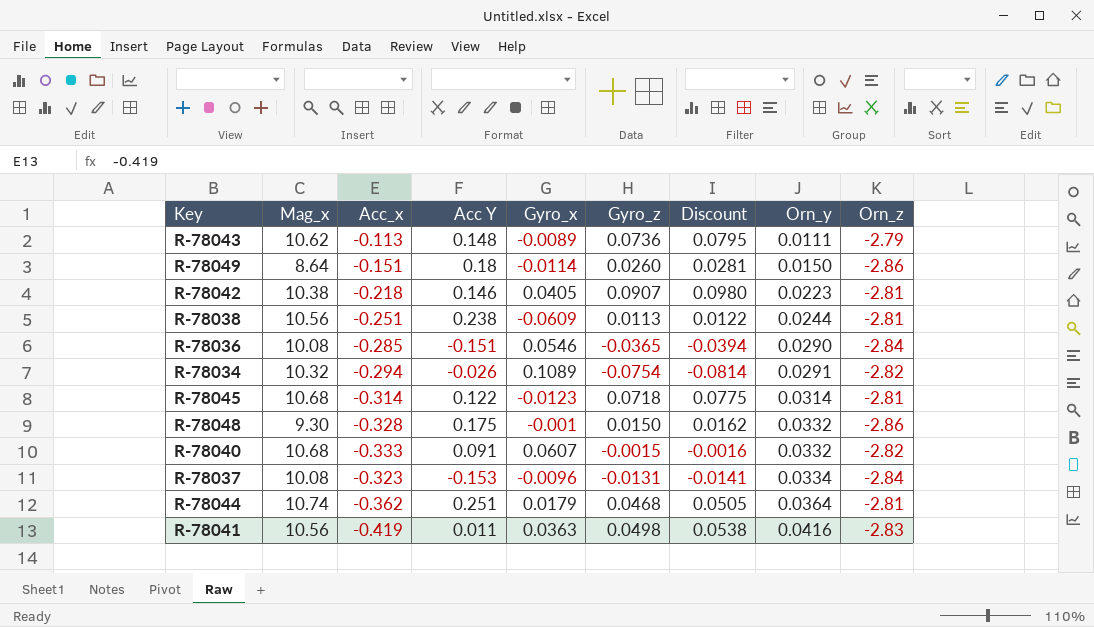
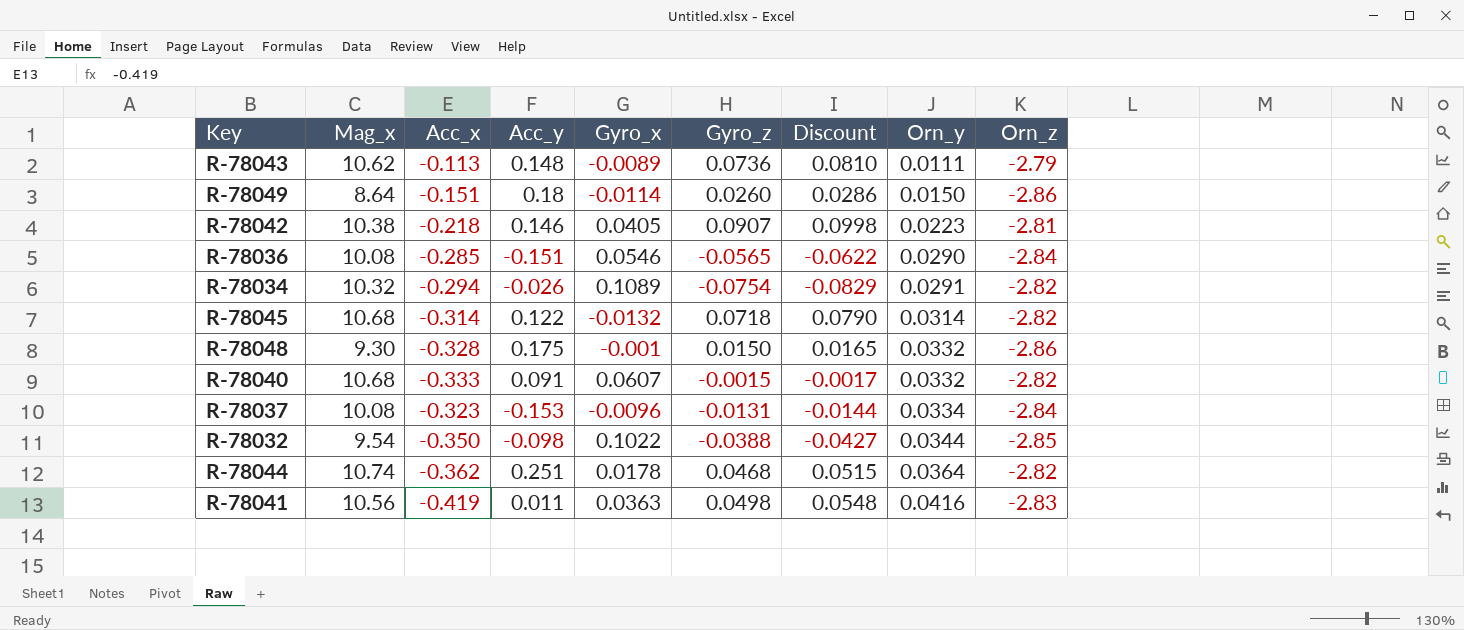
column name: Acc Y -> Acc_y
column Discount | formula: [Gyro_z] * 1.08 -> [Gyro_z] * 1.1
row R-78038: 10.56 | -0.251 | 0.238 | -0.0609 | 0.0113 | 0.0122 | 0.0244 | -2.81 -> none
R-78036 | Gyro_z: -0.0365 -> -0.0565
R-78045 | Gyro_x: -0.0123 -> -0.0132
R-78045 | Orn_z: -2.81 -> -2.82
row R-78032: none -> 9.54 | -0.350 | -0.098 | 0.1022 | -0.0388 | -0.0427 | 0.0344 | -2.85
R-78044 | Gyro_x: 0.0179 -> 0.0178
R-78044 | Orn_z: -2.81 -> -2.82

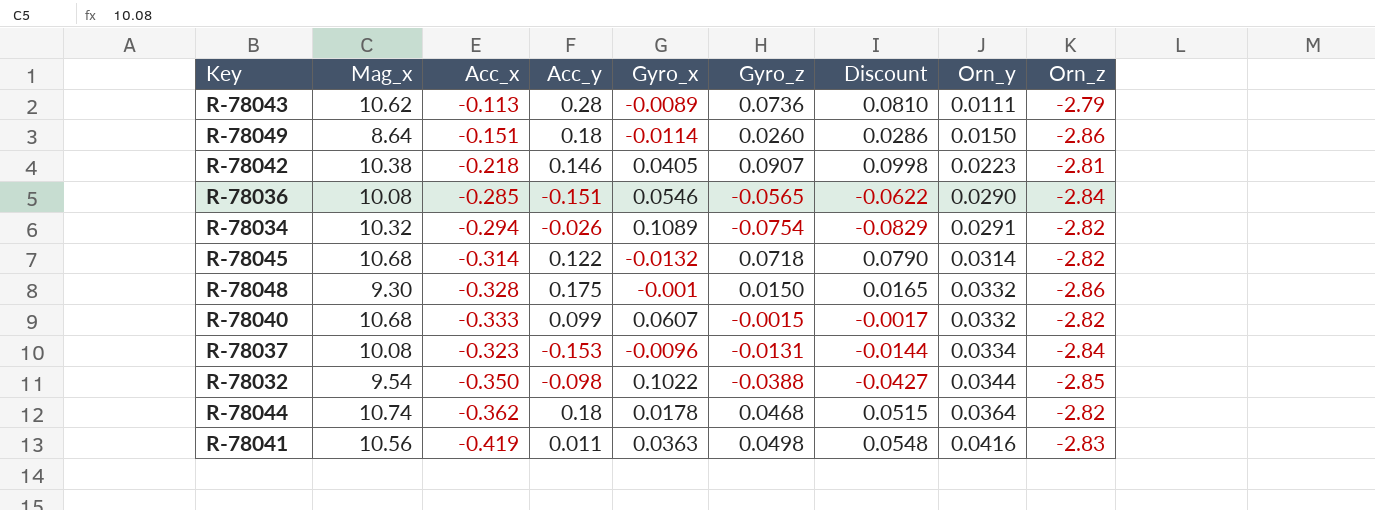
R-78043 | Acc_y: 0.148 -> 0.28
R-78040 | Acc_y: 0.091 -> 0.099
R-78044 | Acc_y: 0.251 -> 0.18

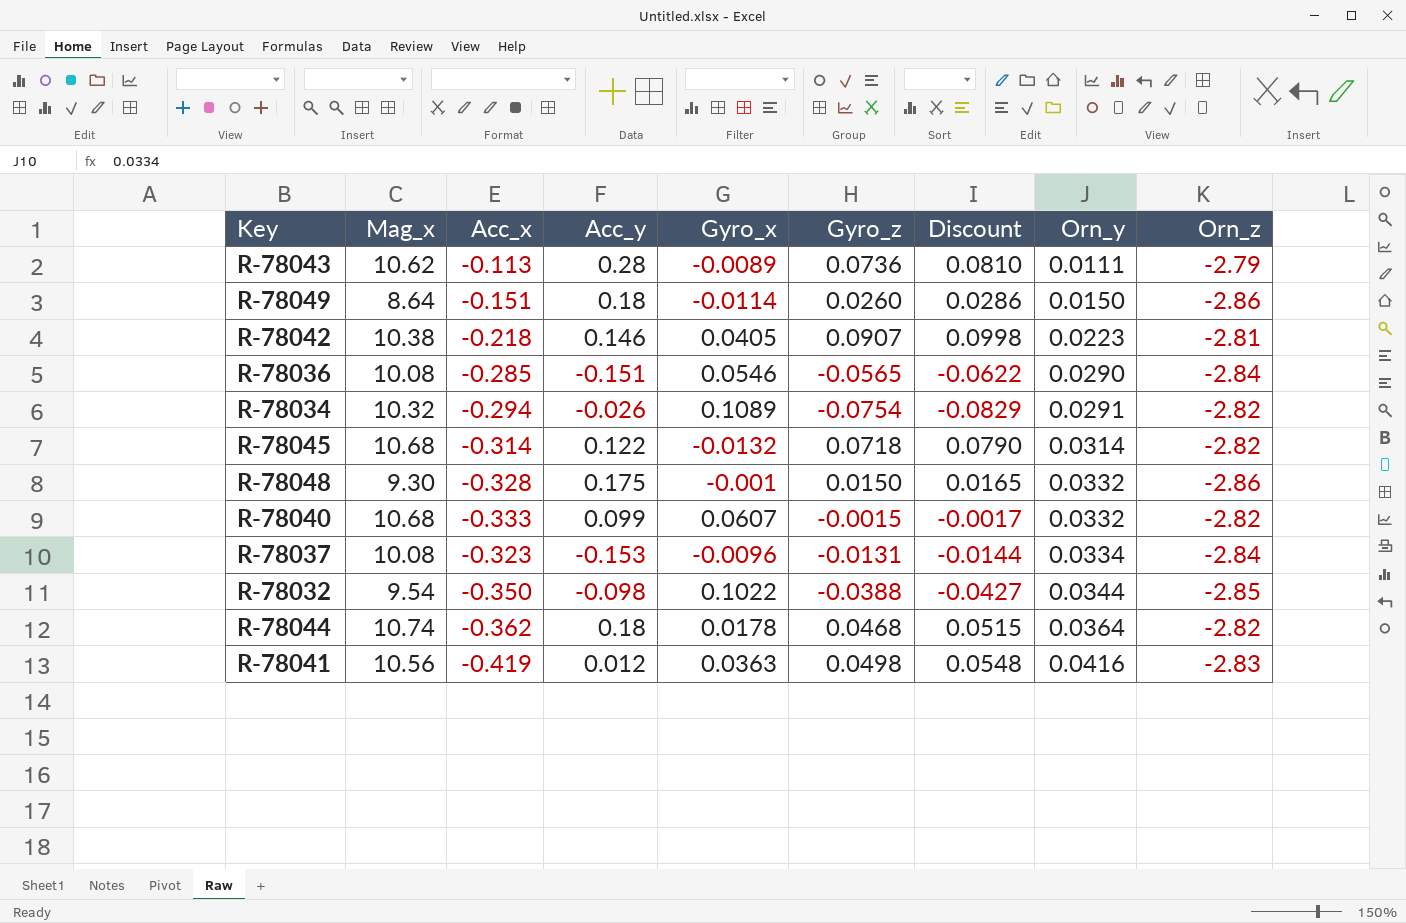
R-78041 | Acc_y: 0.011 -> 0.012

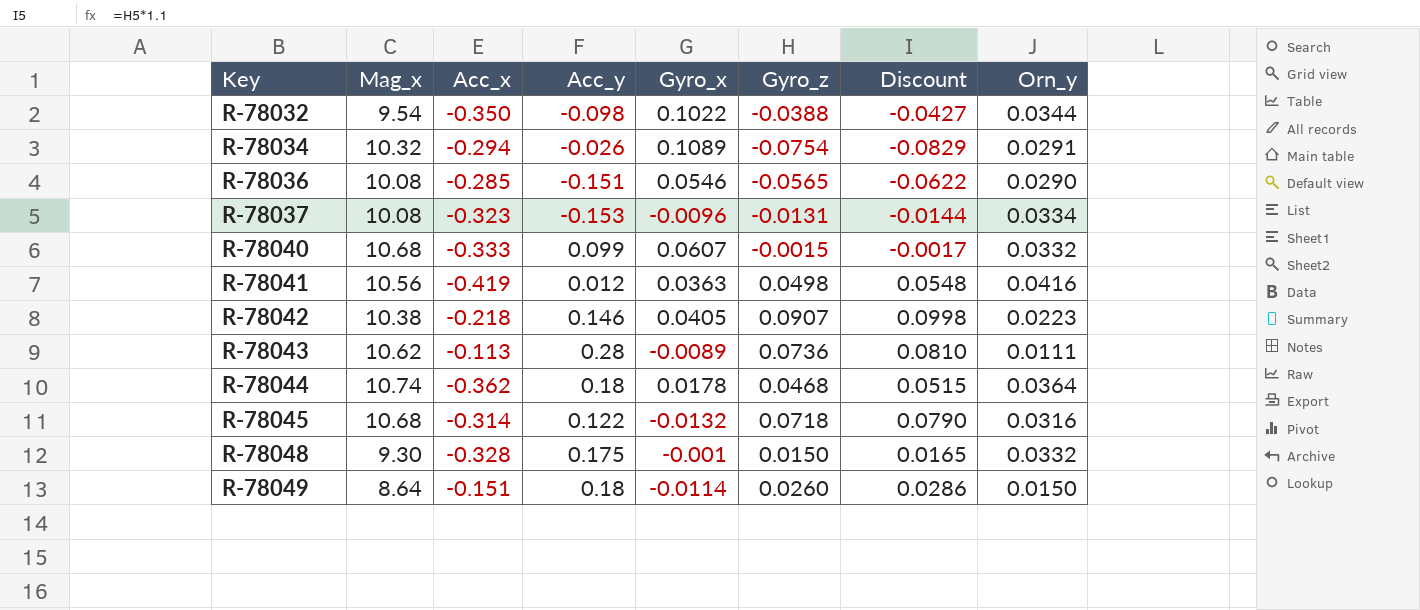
row order: Orn_y ascending -> Key ascending
column Orn_z | position: 9 -> none
R-78045 | Orn_y: 0.0314 -> 0.0316

